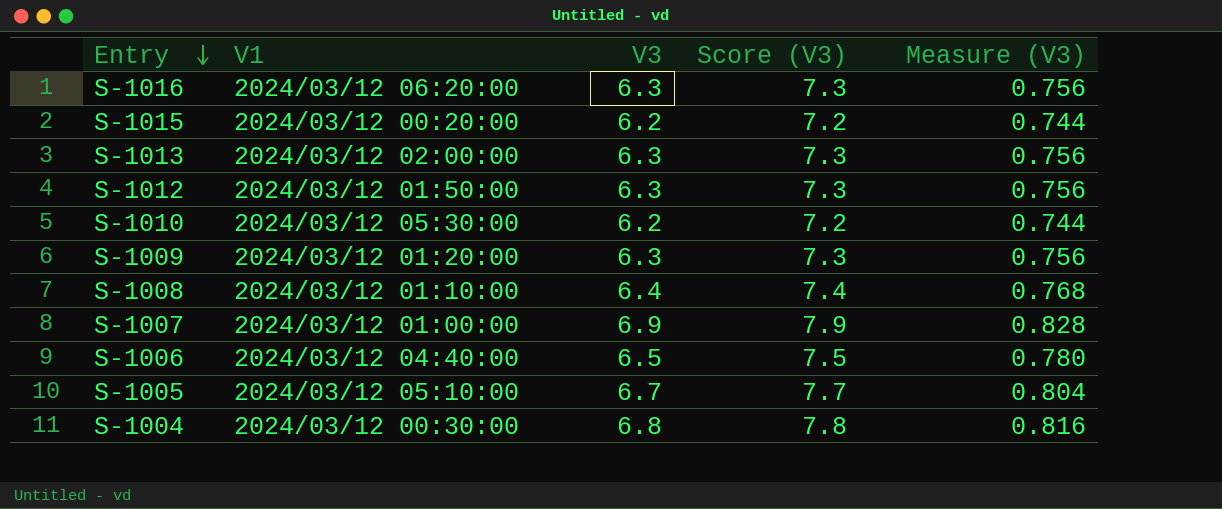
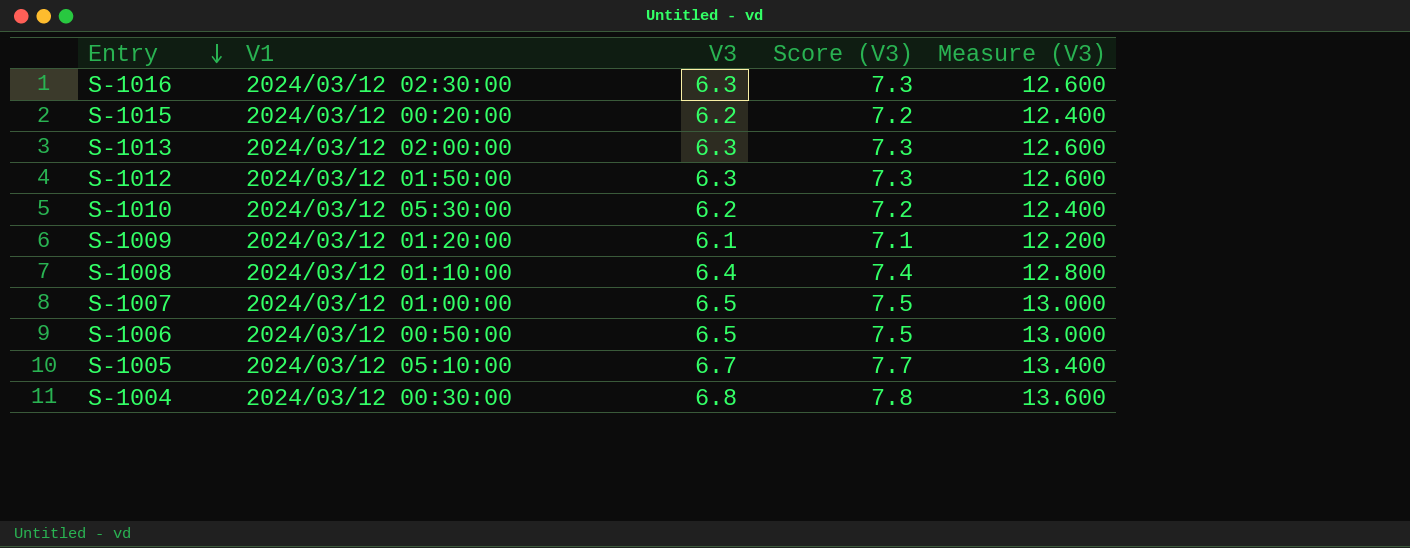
column Measure (V3) | formula: [V3] * 0.12 -> [V3] * 2
S-1016 | V1: 2024/03/12 06:20:00 -> 2024/03/12 02:30:00
S-1009 | V3: 6.3 -> 6.1
S-1009 | Score (V3): 7.3 -> 7.1
S-1007 | V3: 6.9 -> 6.5
S-1007 | Score (V3): 7.9 -> 7.5
S-1006 | V1: 2024/03/12 04:40:00 -> 2024/03/12 00:50:00

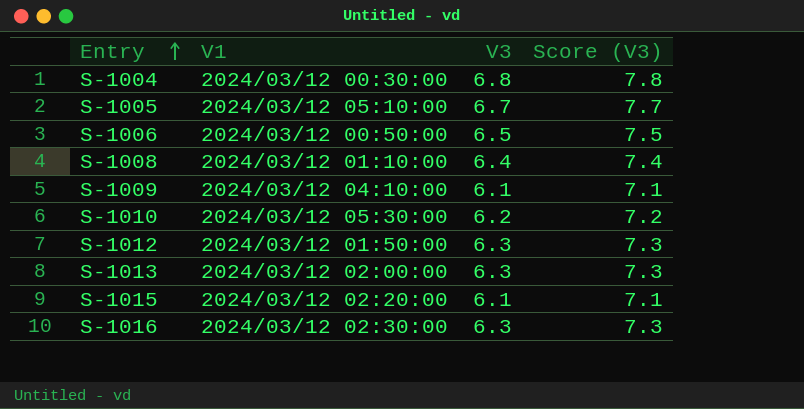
row order: Entry descending -> Entry ascending
column Measure (V3) | formula: [V3] * 2 -> none
row S-1007: 2024/03/12 01:00:00 | 6.5 | 7.5 | 13.000 -> none
S-1009 | V1: 2024/03/12 01:20:00 -> 2024/03/12 04:10:00
S-1015 | V1: 2024/03/12 00:20:00 -> 2024/03/12 02:20:00
S-1015 | V3: 6.2 -> 6.1
S-1015 | Score (V3): 7.2 -> 7.1

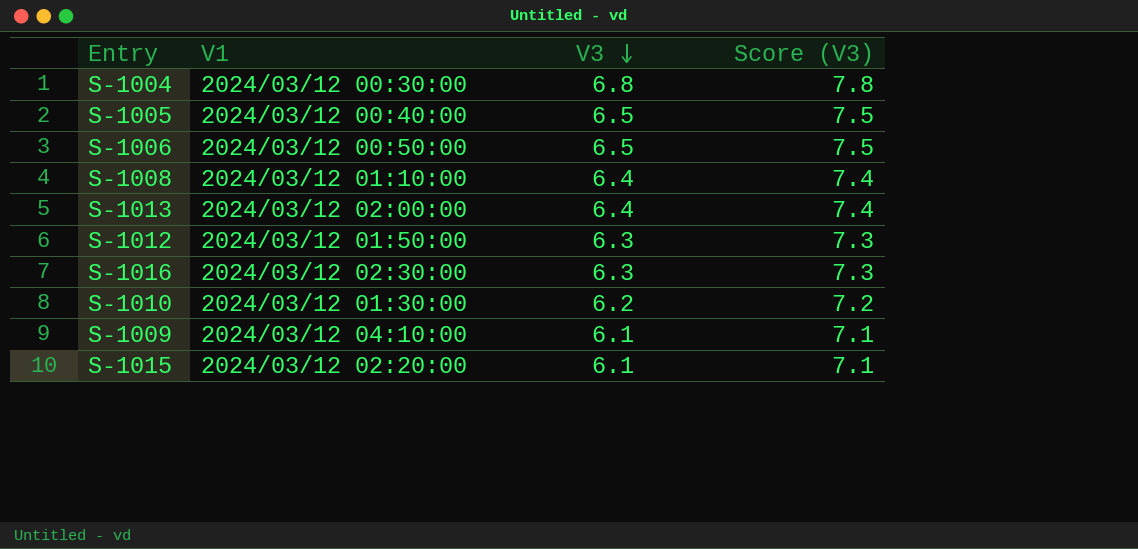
row order: Entry ascending -> V3 descending
S-1005 | V1: 2024/03/12 05:10:00 -> 2024/03/12 00:40:00
S-1005 | V3: 6.7 -> 6.5
S-1005 | Score (V3): 7.7 -> 7.5
S-1013 | V3: 6.3 -> 6.4
S-1013 | Score (V3): 7.3 -> 7.4
S-1010 | V1: 2024/03/12 05:30:00 -> 2024/03/12 01:30:00

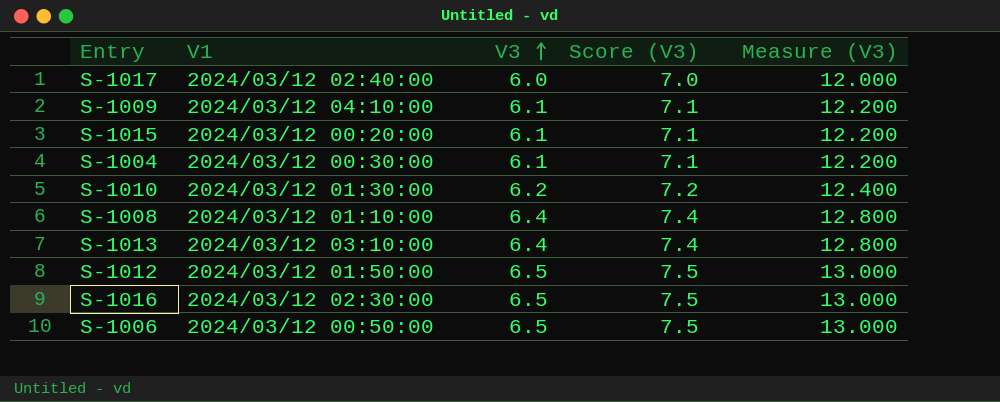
row order: V3 descending -> V3 ascending
column Measure (V3) | formula: none -> [V3] * 2
row S-1005: 2024/03/12 00:40:00 | 6.5 | 7.5 -> none
row S-1017: none -> 2024/03/12 02:40:00 | 6.0 | 7.0 | 12.000
S-1015 | V1: 2024/03/12 02:20:00 -> 2024/03/12 00:20:00
S-1004 | V3: 6.8 -> 6.1
S-1004 | Score (V3): 7.8 -> 7.1
S-1013 | V1: 2024/03/12 02:00:00 -> 2024/03/12 03:10:00
S-1012 | V3: 6.3 -> 6.5
S-1012 | Score (V3): 7.3 -> 7.5
S-1016 | V3: 6.3 -> 6.5
S-1016 | Score (V3): 7.3 -> 7.5

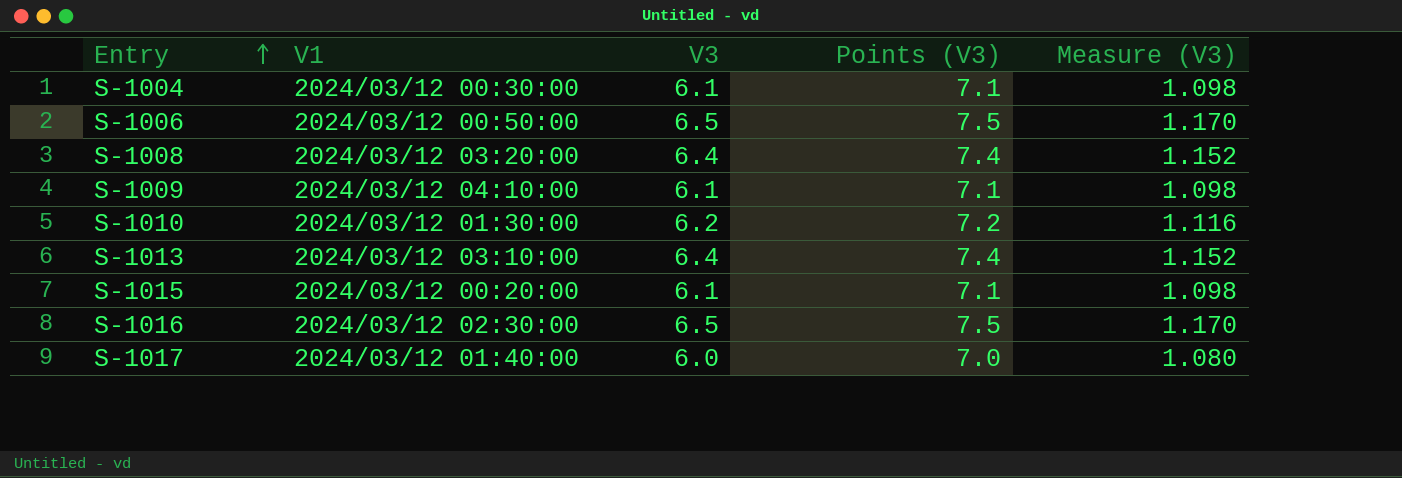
row order: V3 ascending -> Entry ascending
column name: Score (V3) -> Points (V3)
column Measure (V3) | formula: [V3] * 2 -> [V3] * 0.18
row S-1012: 2024/03/12 01:50:00 | 6.5 | 7.5 | 13.000 -> none
S-1008 | V1: 2024/03/12 01:10:00 -> 2024/03/12 03:20:00
S-1017 | V1: 2024/03/12 02:40:00 -> 2024/03/12 01:40:00

